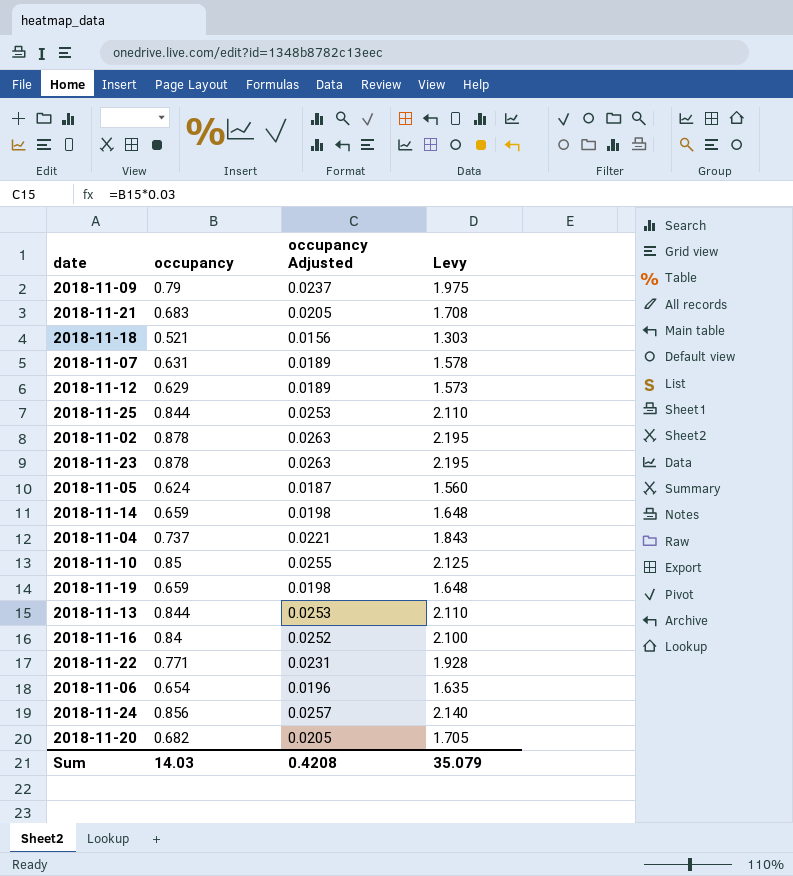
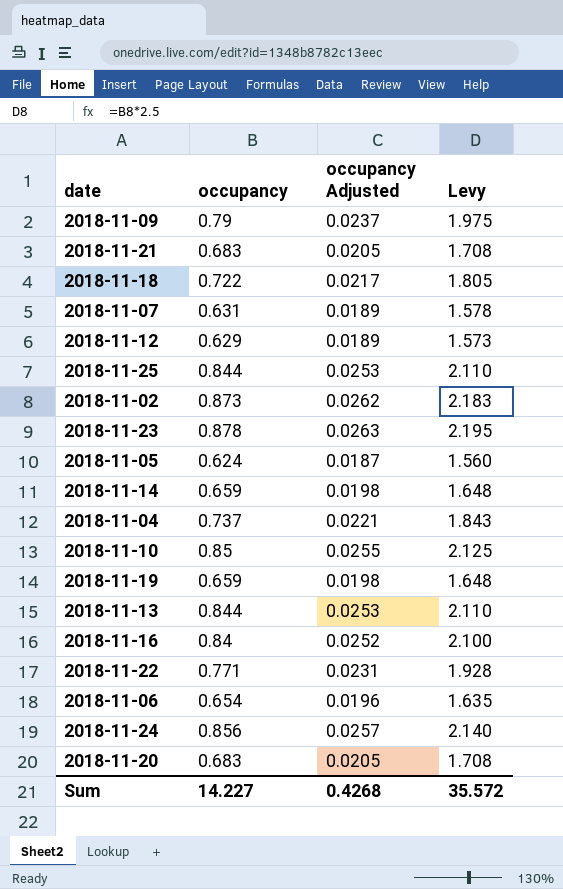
2018-11-18 | occupancy: 0.521 -> 0.722
2018-11-18 | occupancy Adjusted: 0.0156 -> 0.0217
2018-11-18 | Levy: 1.303 -> 1.805
2018-11-02 | occupancy: 0.878 -> 0.873
2018-11-02 | occupancy Adjusted: 0.0263 -> 0.0262
2018-11-02 | Levy: 2.195 -> 2.183
2018-11-20 | occupancy: 0.682 -> 0.683
2018-11-20 | Levy: 1.705 -> 1.708
Sum | occupancy: 14.03 -> 14.227
Sum | occupancy Adjusted: 0.4208 -> 0.4268
Sum | Levy: 35.079 -> 35.572

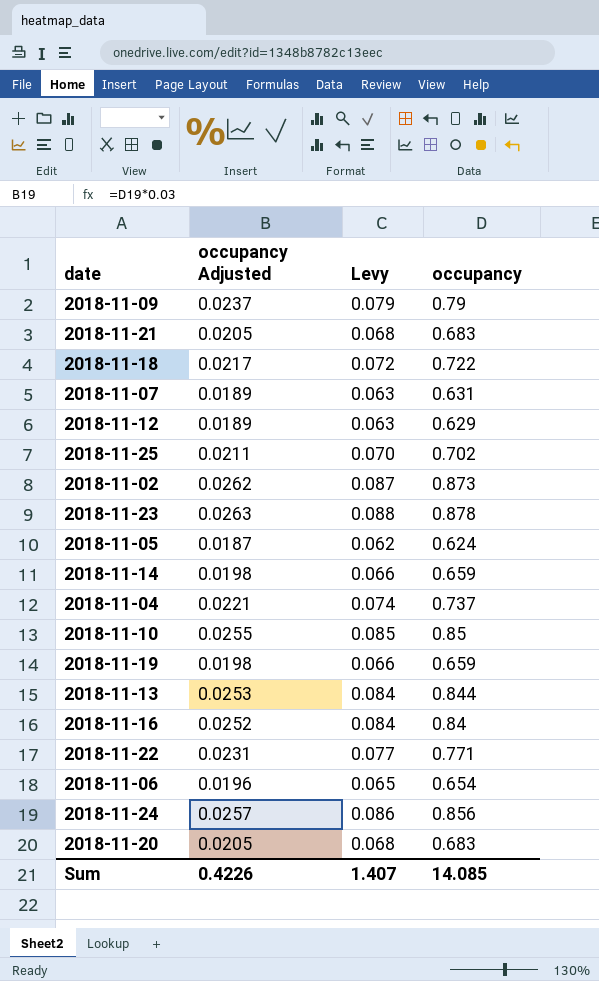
column Levy | formula: [occupancy] * 2.5 -> [occupancy] * 0.1
column occupancy | position: 2 -> 4
2018-11-25 | occupancy Adjusted: 0.0253 -> 0.0211
2018-11-25 | occupancy: 0.844 -> 0.702
Sum | occupancy Adjusted: 0.4268 -> 0.4226
Sum | Levy: 35.572 -> 1.407
Sum | occupancy: 14.227 -> 14.085

